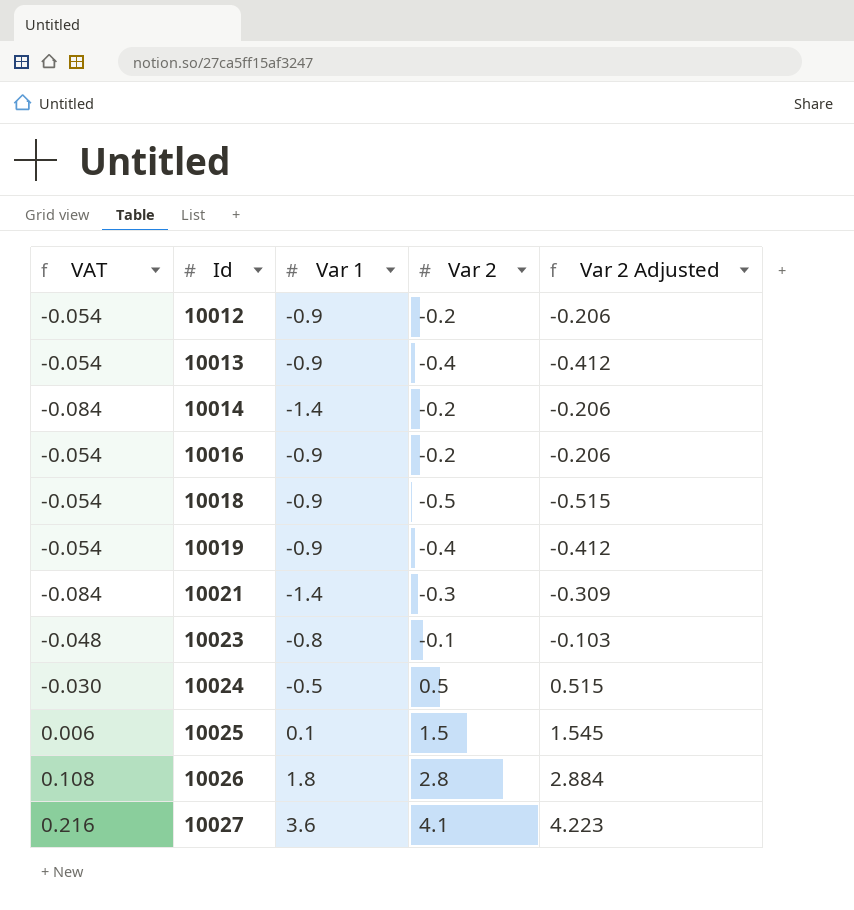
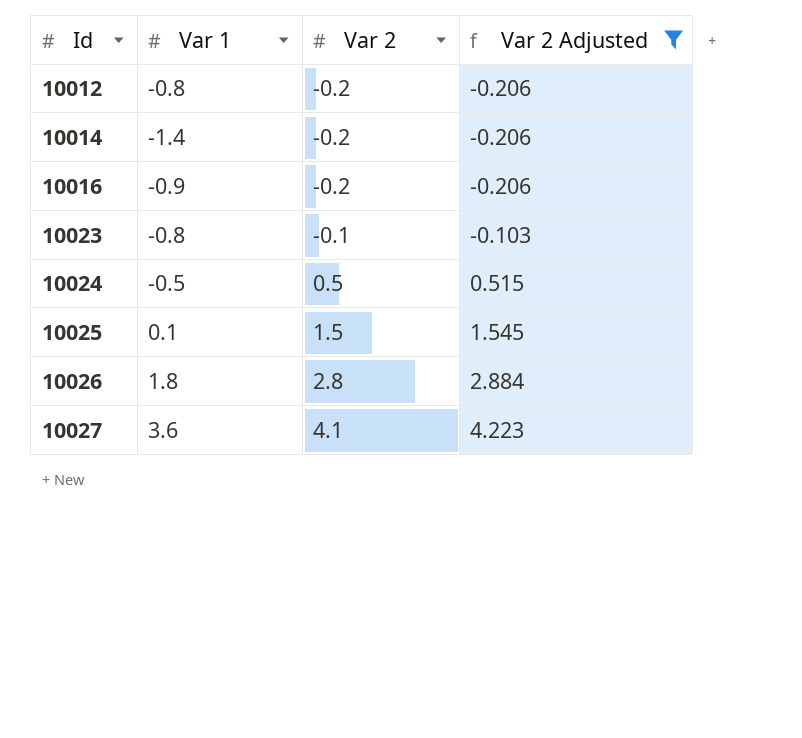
filter: none -> Var 2 Adjusted >= -0.206
column VAT | formula: [Var 1] * 0.06 -> none
10012 | Var 1: -0.9 -> -0.8

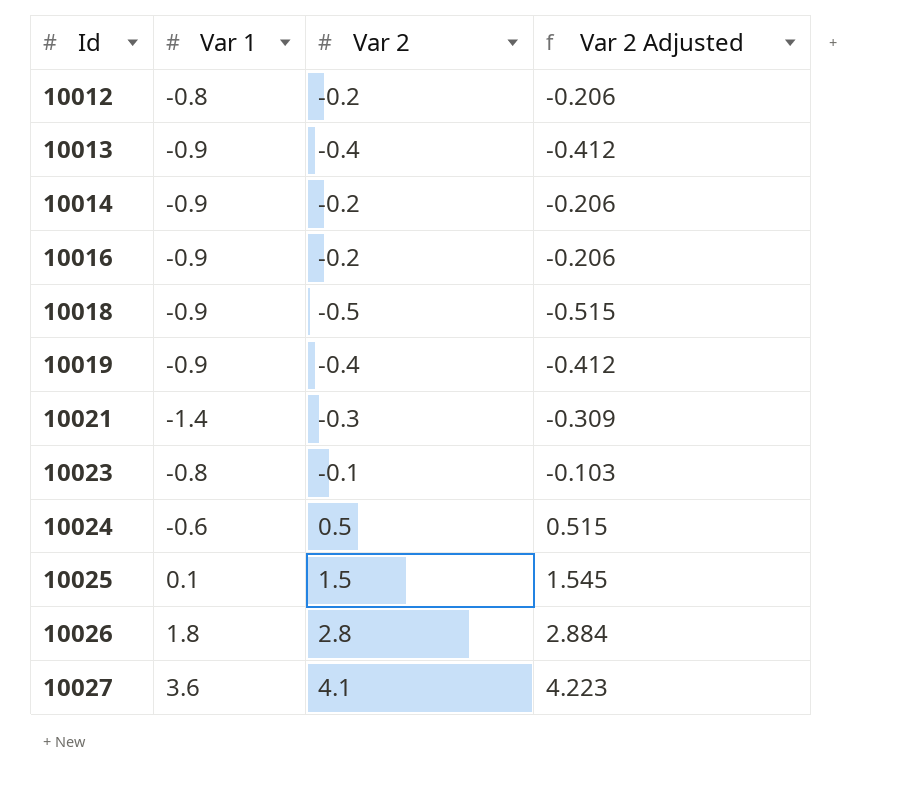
filter: Var 2 Adjusted >= -0.206 -> none
10014 | Var 1: -1.4 -> -0.9
10024 | Var 1: -0.5 -> -0.6

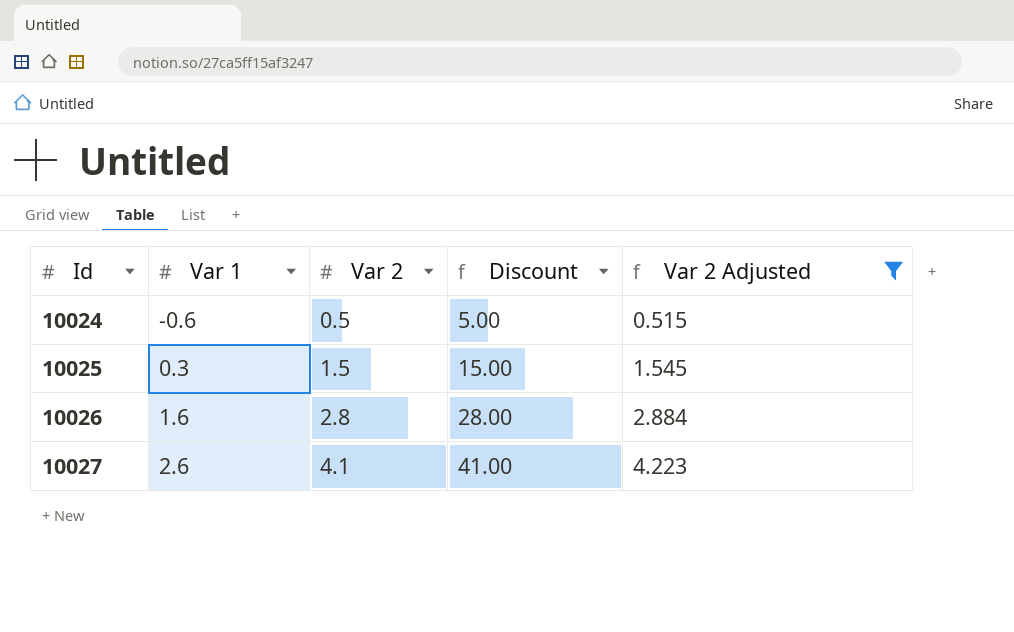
filter: none -> Var 2 Adjusted >= 0.515
column Discount | formula: none -> [Var 2] * 10
10025 | Var 1: 0.1 -> 0.3
10026 | Var 1: 1.8 -> 1.6
10027 | Var 1: 3.6 -> 2.6

